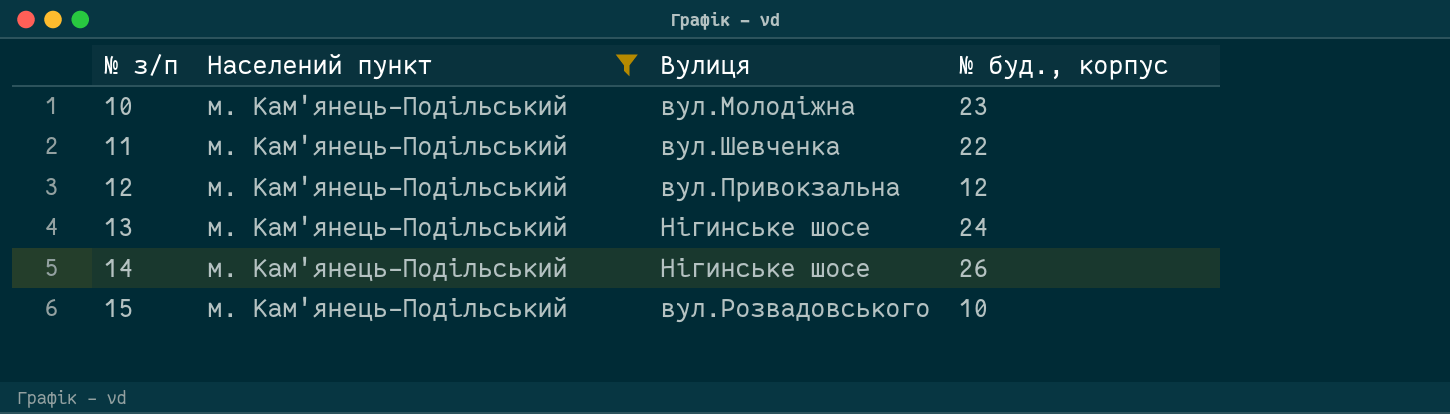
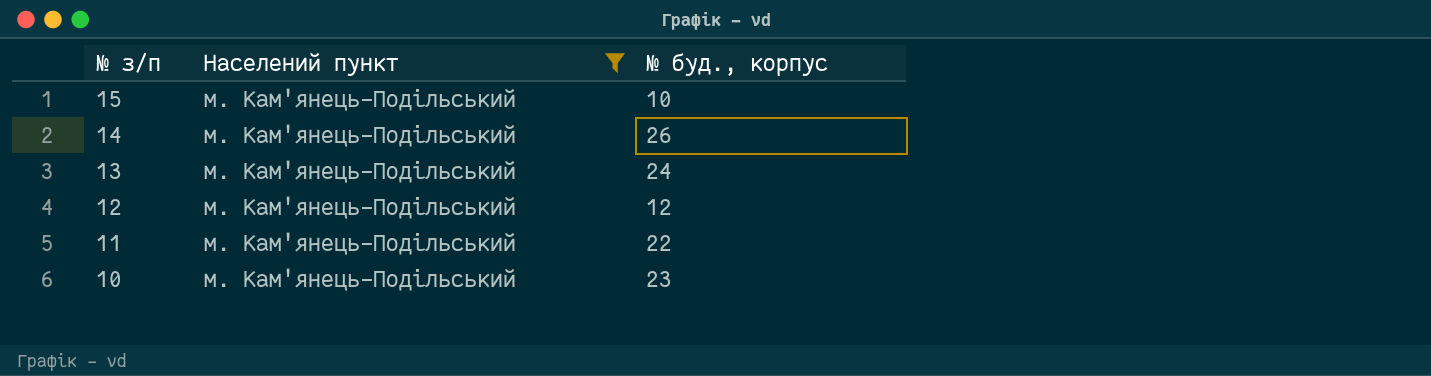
row order: № з/п ascending -> № з/п descending
column Вулиця | position: 3 -> none

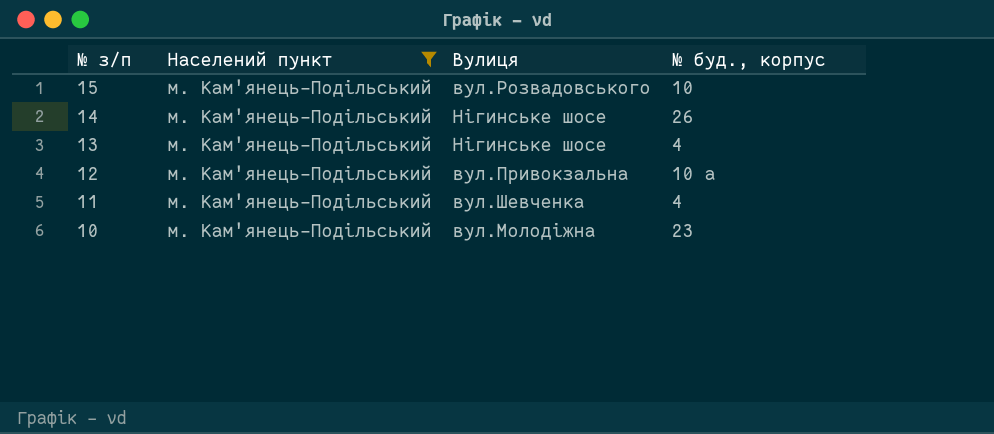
column Вулиця | position: none -> 3
13 | № буд., корпус: 24 -> 4
12 | № буд., корпус: 12 -> 10 а
11 | № буд., корпус: 22 -> 4

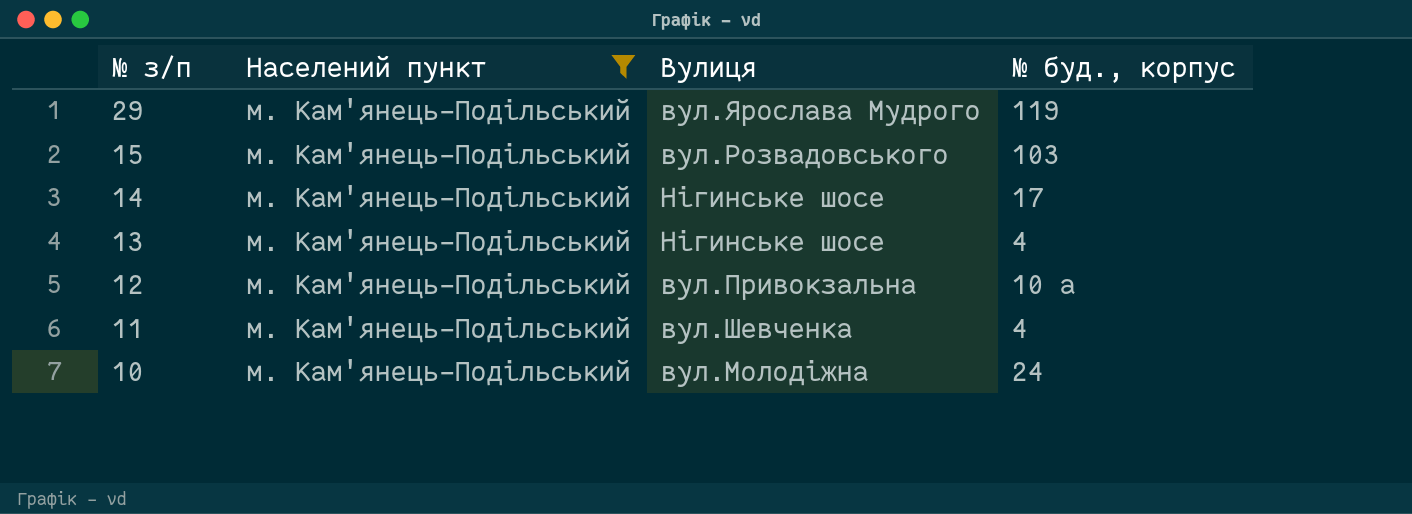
row 29: none -> м. Кам'янець-Подільський | вул.Ярослава Мудрого | 119
15 | № буд., корпус: 10 -> 103
14 | № буд., корпус: 26 -> 17
10 | № буд., корпус: 23 -> 24

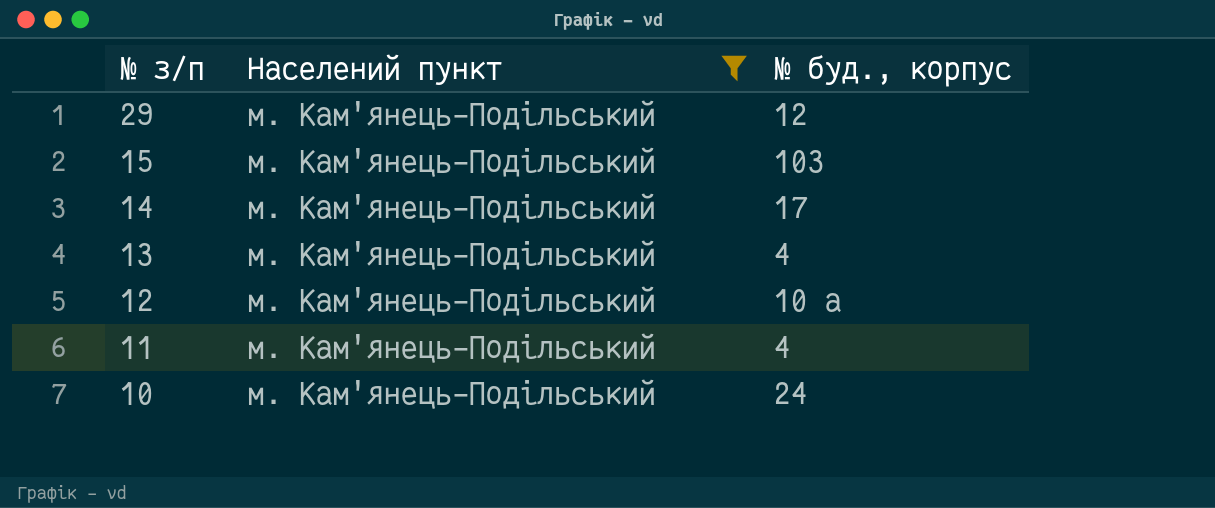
column Вулиця | position: 3 -> none
29 | № буд., корпус: 119 -> 12

